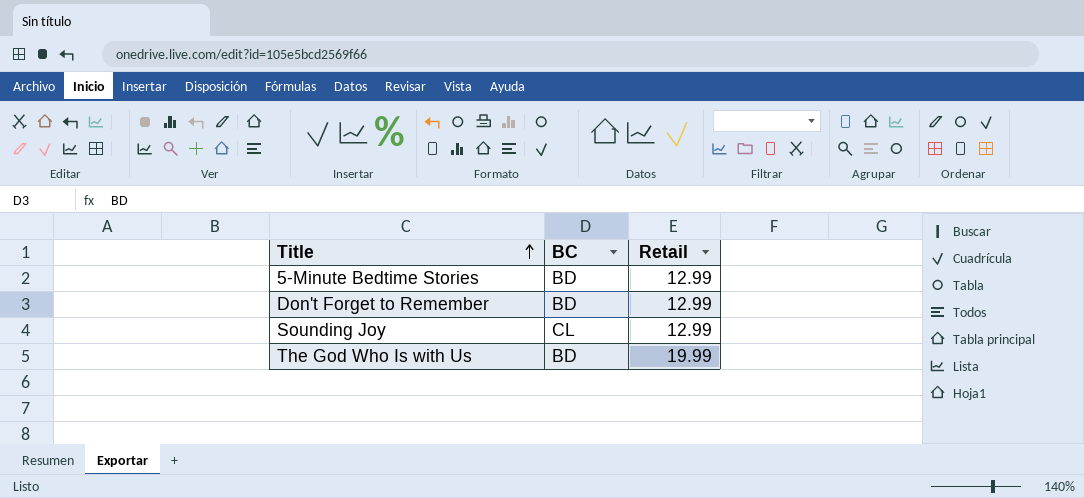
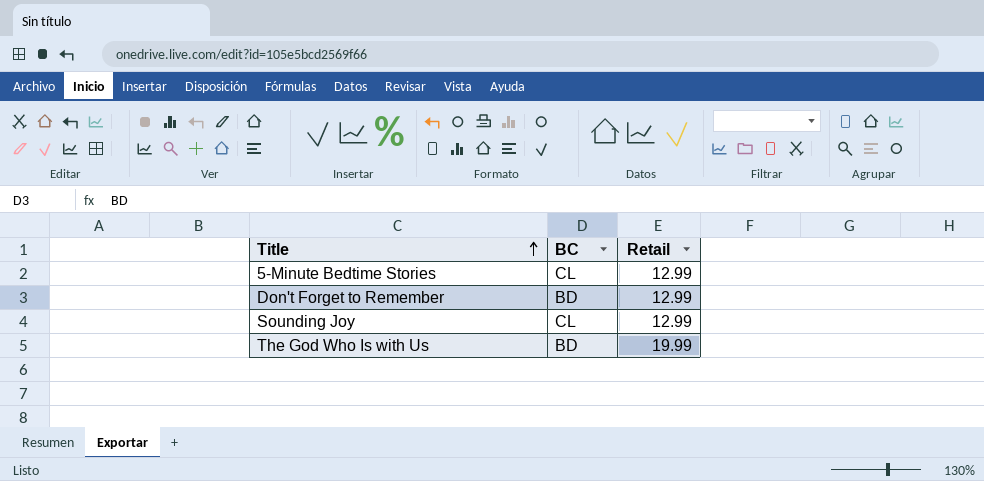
5-Minute Bedtime Stories | BC: BD -> CL

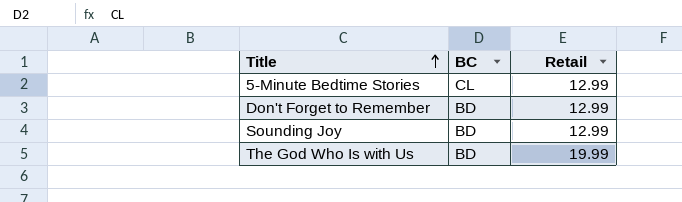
Sounding Joy | BC: CL -> BD

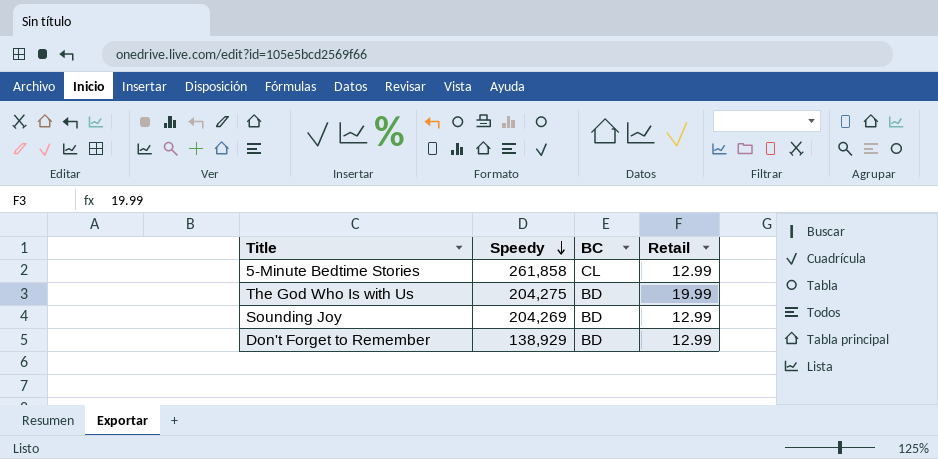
row order: Title ascending -> Speedy descending
column Speedy | position: none -> 2

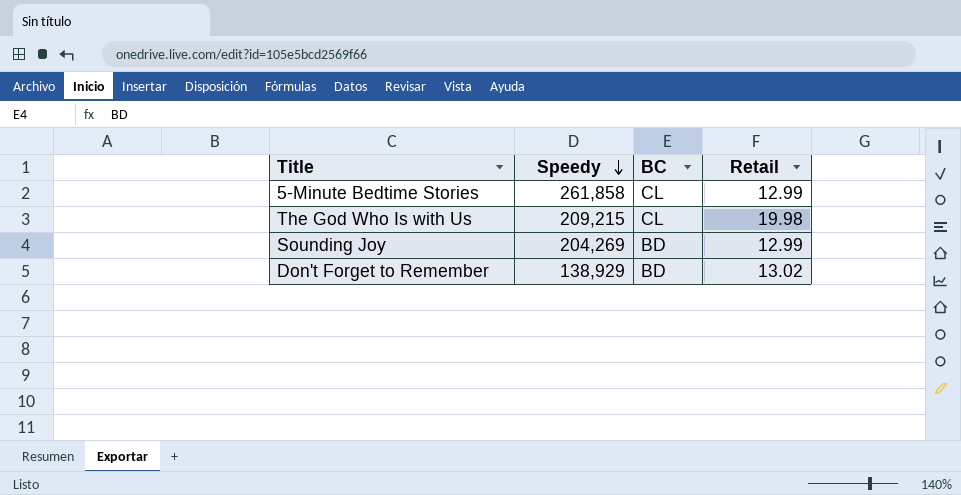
The God Who Is with Us | Speedy: 204,275 -> 209,215
The God Who Is with Us | BC: BD -> CL
The God Who Is with Us | Retail: 19.99 -> 19.98
Don't Forget to Remember | Retail: 12.99 -> 13.02

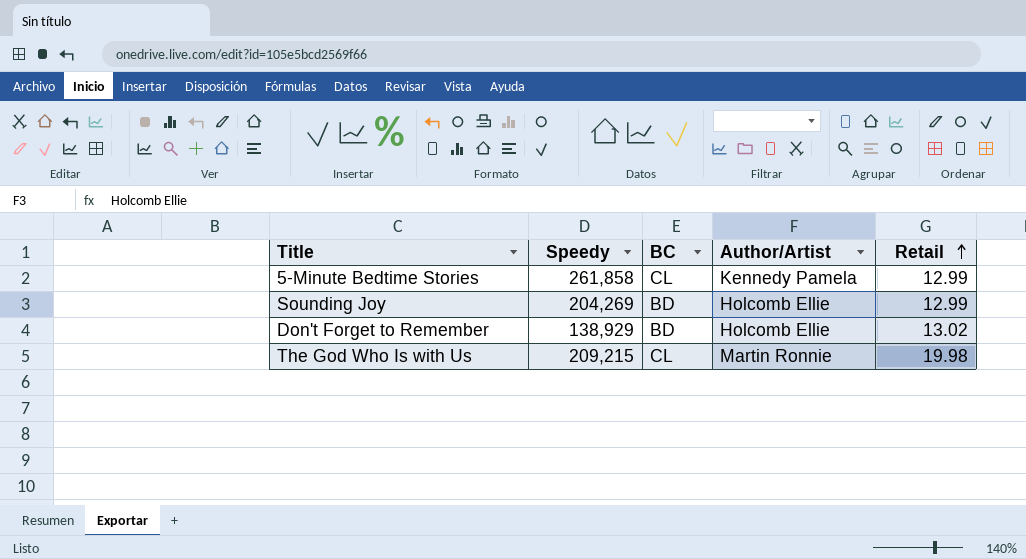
row order: Speedy descending -> Retail ascending
column Author/Artist | position: none -> 4

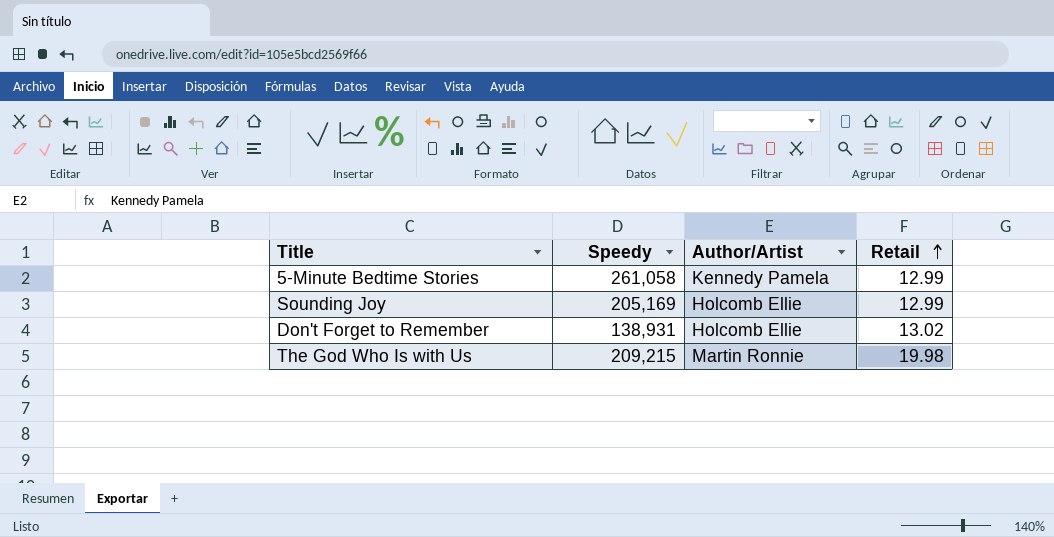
column BC | position: 3 -> none
5-Minute Bedtime Stories | Speedy: 261,858 -> 261,058
Sounding Joy | Speedy: 204,269 -> 205,169
Don't Forget to Remember | Speedy: 138,929 -> 138,931

